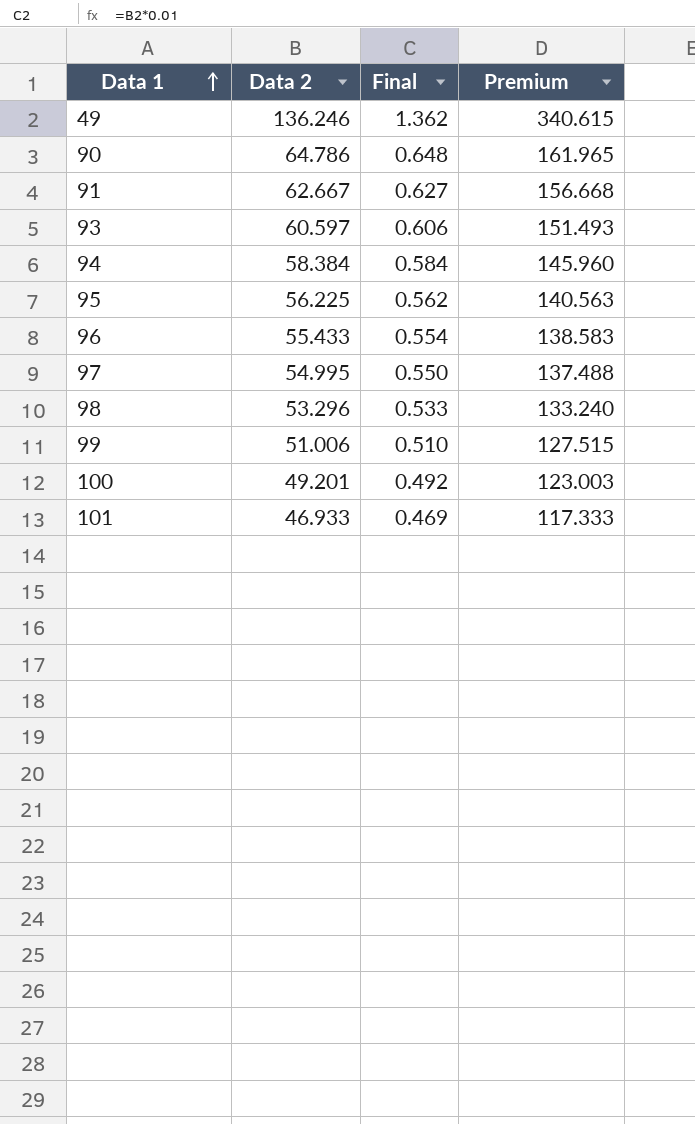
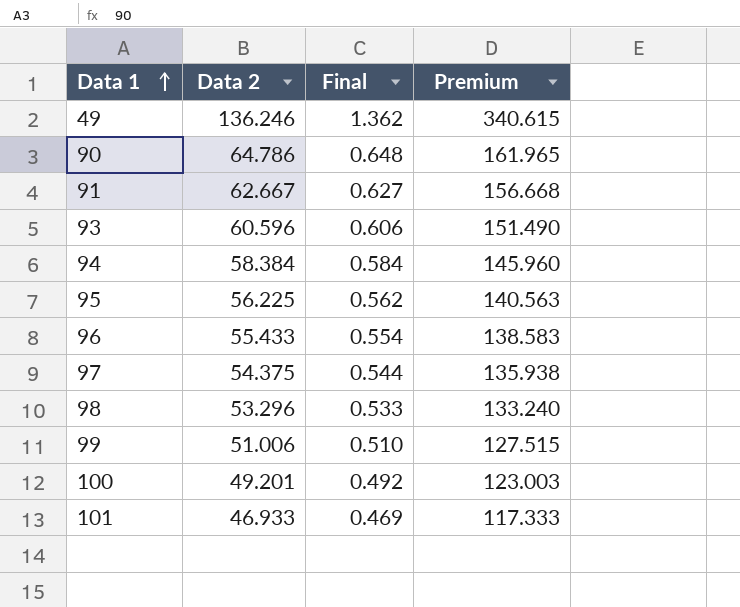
93 | Data 2: 60.597 -> 60.596
93 | Premium: 151.493 -> 151.490
97 | Data 2: 54.995 -> 54.375
97 | Final: 0.550 -> 0.544
97 | Premium: 137.488 -> 135.938

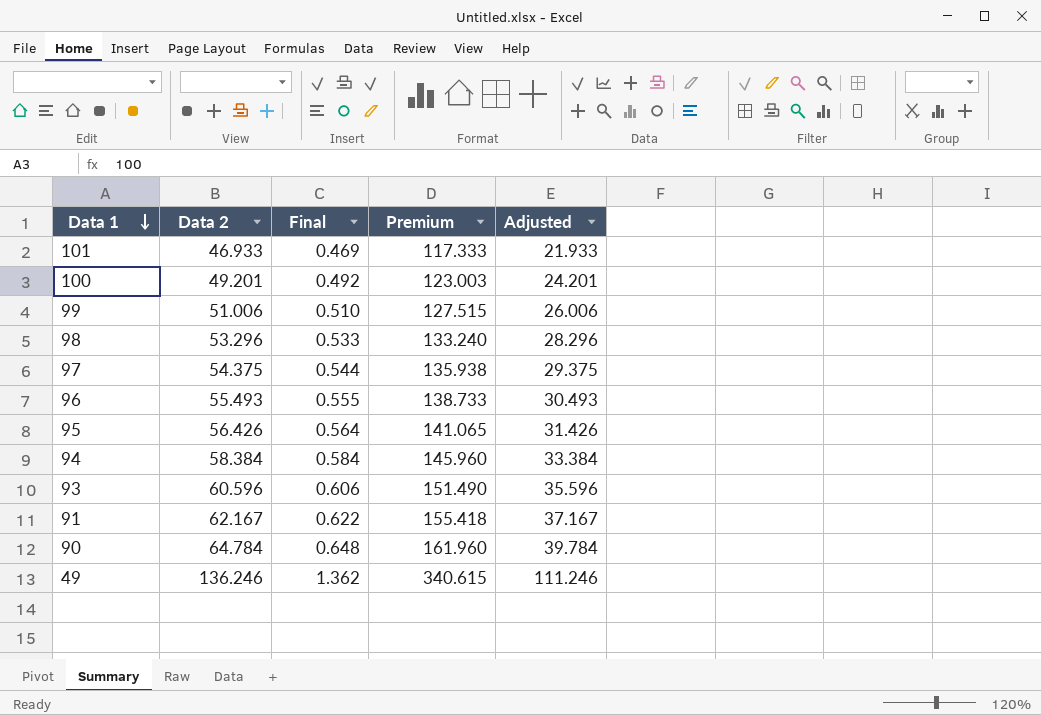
row order: Data 1 ascending -> Data 1 descending
column Adjusted | formula: none -> [Data 2] - 25
96 | Data 2: 55.433 -> 55.493
96 | Final: 0.554 -> 0.555
96 | Premium: 138.583 -> 138.733
95 | Data 2: 56.225 -> 56.426
95 | Final: 0.562 -> 0.564
95 | Premium: 140.563 -> 141.065
91 | Data 2: 62.667 -> 62.167
91 | Final: 0.627 -> 0.622
91 | Premium: 156.668 -> 155.418
90 | Data 2: 64.786 -> 64.784
90 | Premium: 161.965 -> 161.960

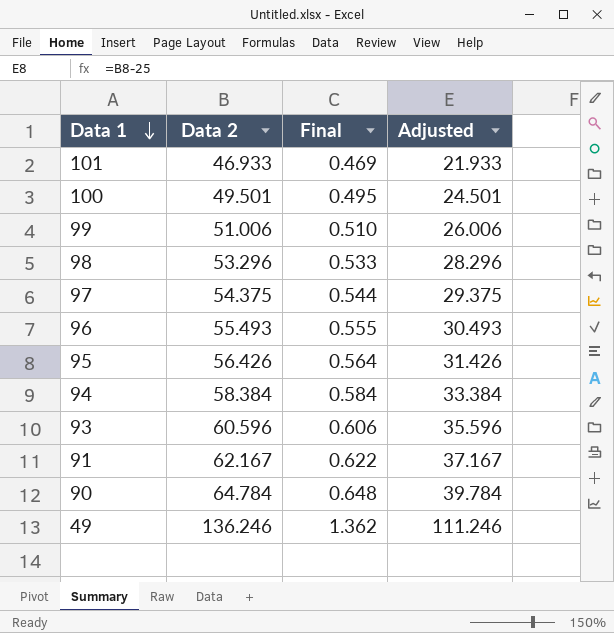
column Premium | formula: [Data 2] * 2.5 -> none
100 | Data 2: 49.201 -> 49.501
100 | Final: 0.492 -> 0.495
100 | Adjusted: 24.201 -> 24.501

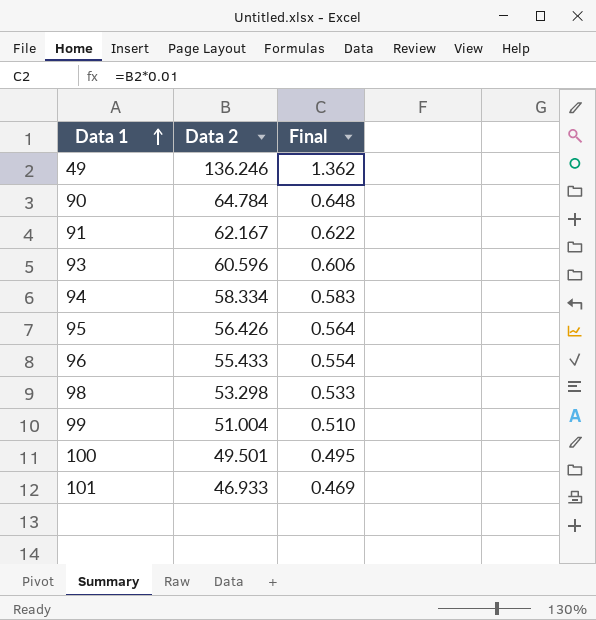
row order: Data 1 descending -> Data 1 ascending
column Adjusted | formula: [Data 2] - 25 -> none
row 97: 54.375 | 0.544 | 29.375 -> none
94 | Data 2: 58.384 -> 58.334
94 | Final: 0.584 -> 0.583
96 | Data 2: 55.493 -> 55.433
96 | Final: 0.555 -> 0.554
98 | Data 2: 53.296 -> 53.298
99 | Data 2: 51.006 -> 51.004

